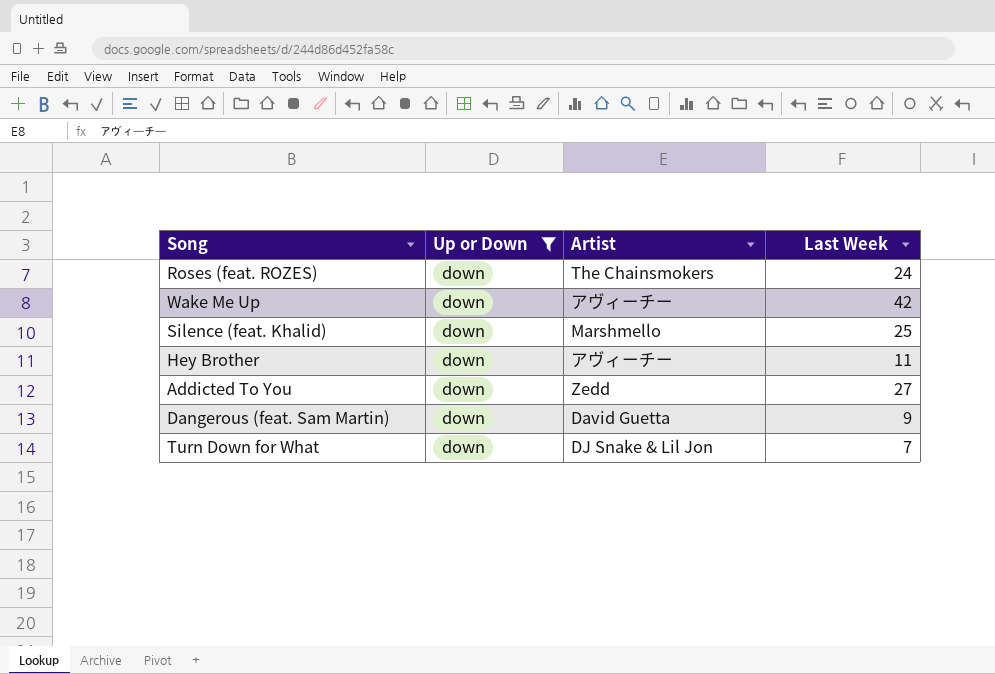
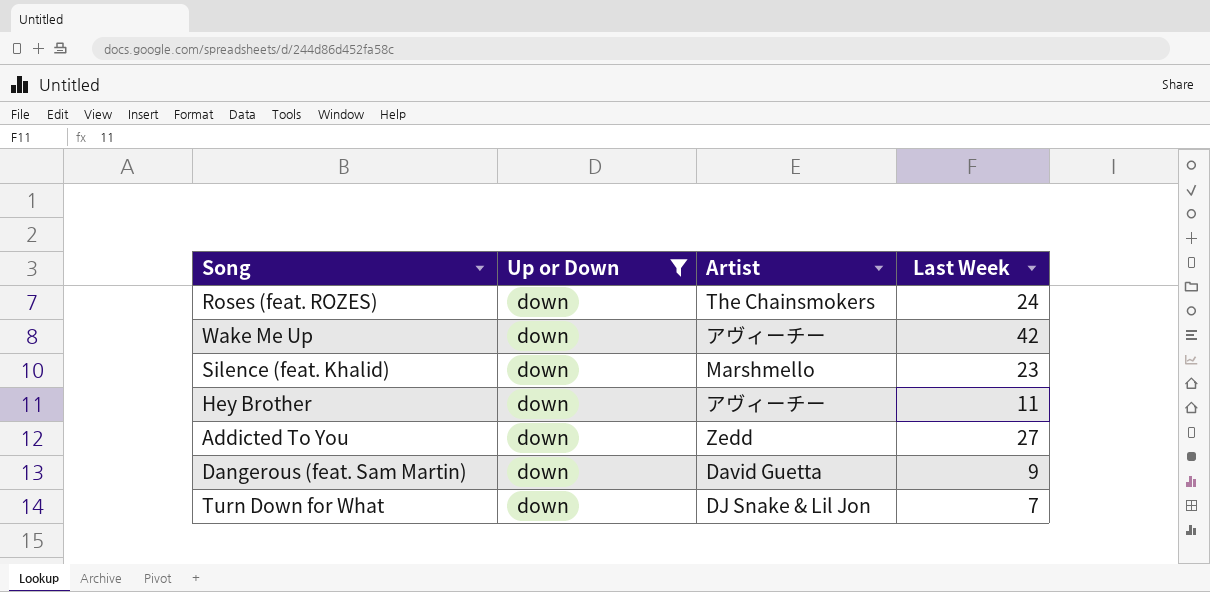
Silence (feat. Khalid) | Last Week: 25 -> 23

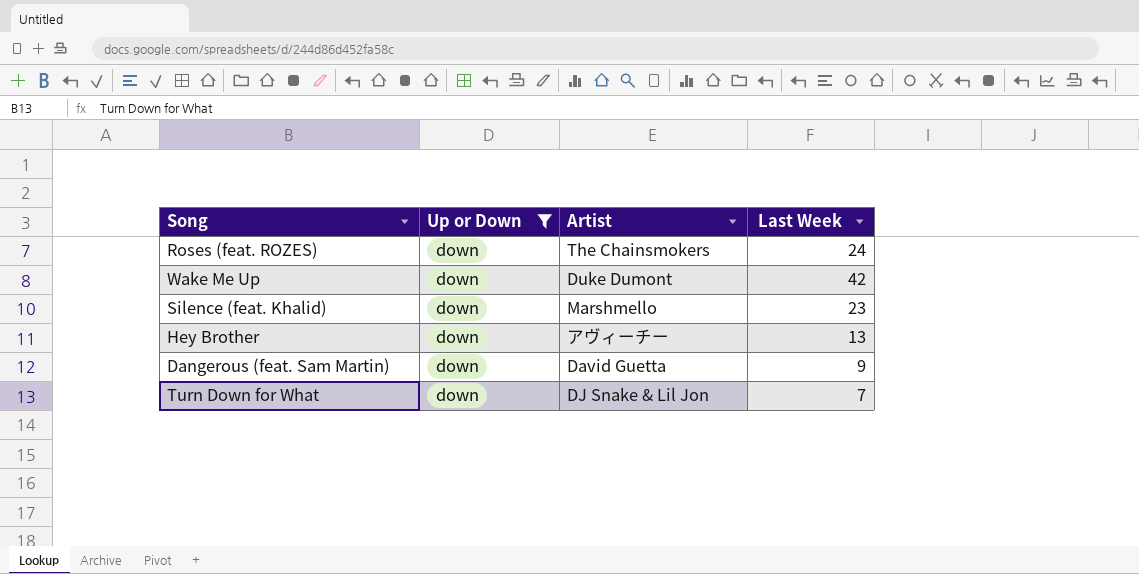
row Addicted To You: down | Zedd | 27 -> none
Wake Me Up | Artist: アヴィーチー -> Duke Dumont
Hey Brother | Last Week: 11 -> 13

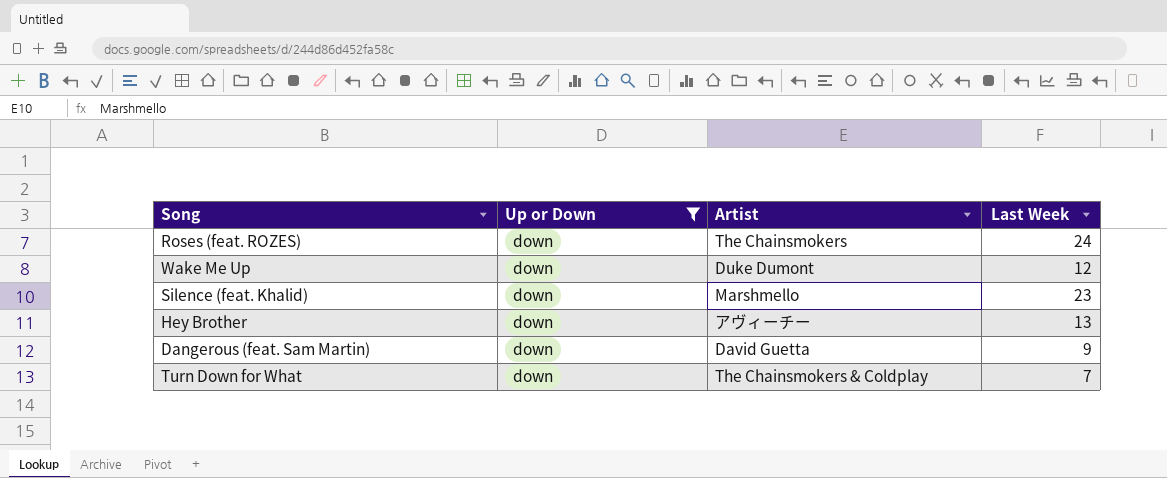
Wake Me Up | Last Week: 42 -> 12
Turn Down for What | Artist: DJ Snake & Lil Jon -> The Chainsmokers & Coldplay

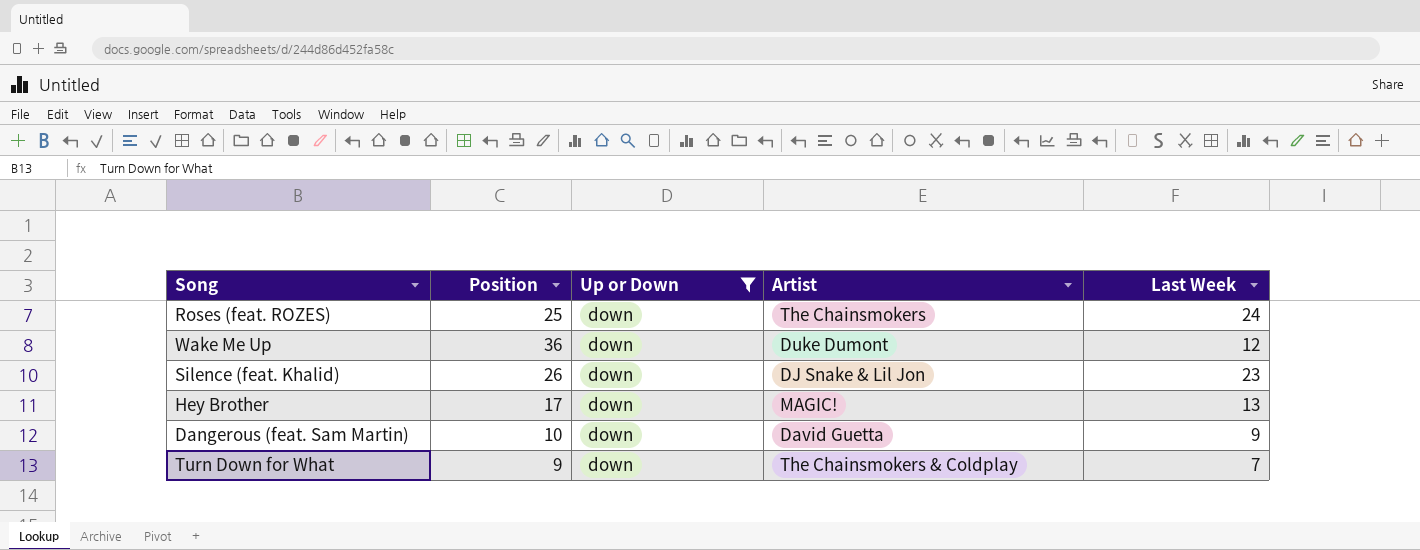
column Position | position: none -> 2
Silence (feat. Khalid) | Artist: Marshmello -> DJ Snake & Lil Jon
Hey Brother | Artist: アヴィーチー -> MAGIC!

